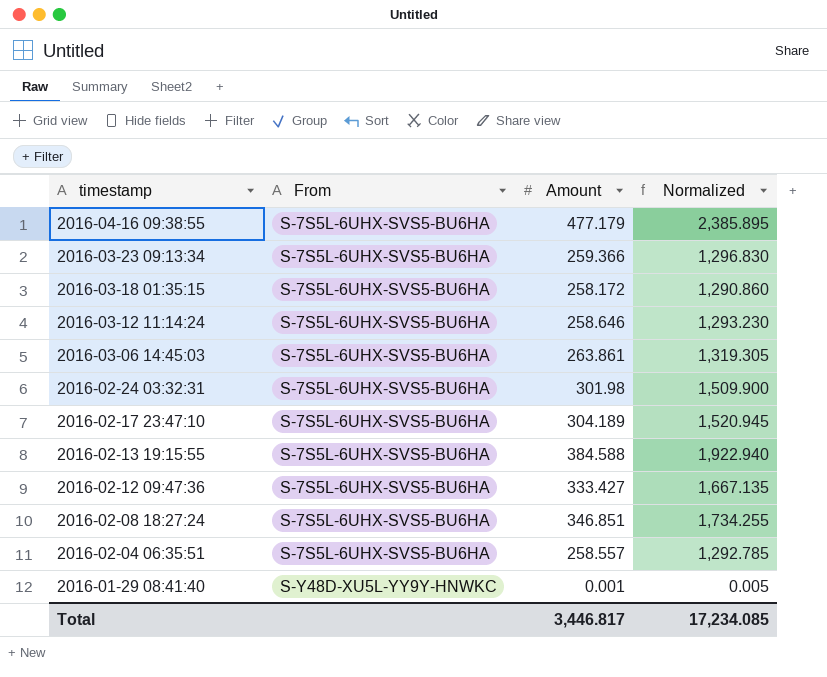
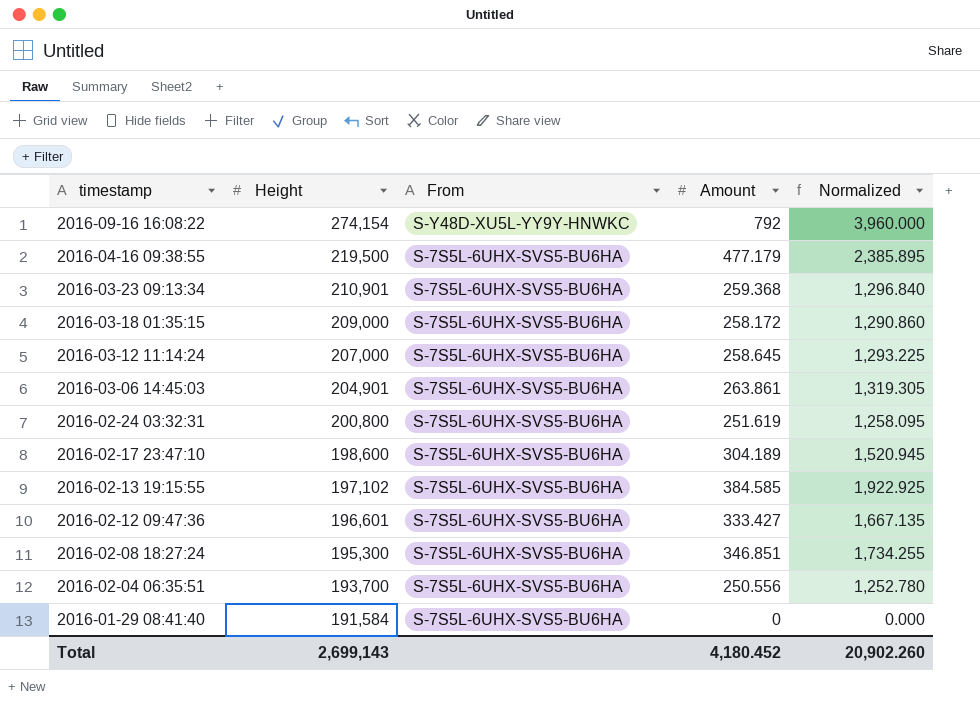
column Height | position: none -> 2
row 2016-09-16 16:08:22: none -> 274,154 | S-Y48D-XU5L-YY9Y-HNWKC | 792 | 3,960.000
2016-03-23 09:13:34 | Amount: 259.366 -> 259.368
2016-03-23 09:13:34 | Normalized: 1,296.830 -> 1,296.840
2016-03-12 11:14:24 | Amount: 258.646 -> 258.645
2016-03-12 11:14:24 | Normalized: 1,293.230 -> 1,293.225
2016-02-24 03:32:31 | Amount: 301.98 -> 251.619
2016-02-24 03:32:31 | Normalized: 1,509.900 -> 1,258.095
2016-02-13 19:15:55 | Amount: 384.588 -> 384.585
2016-02-13 19:15:55 | Normalized: 1,922.940 -> 1,922.925
2016-02-04 06:35:51 | Amount: 258.557 -> 250.556
2016-02-04 06:35:51 | Normalized: 1,292.785 -> 1,252.780
2016-01-29 08:41:40 | From: S-Y48D-XU5L-YY9Y-HNWKC -> S-7S5L-6UHX-SVS5-BU6HA
2016-01-29 08:41:40 | Amount: 0.001 -> 0
2016-01-29 08:41:40 | Normalized: 0.005 -> 0.000
Total | Amount: 3,446.817 -> 4,180.452
Total | Normalized: 17,234.085 -> 20,902.260

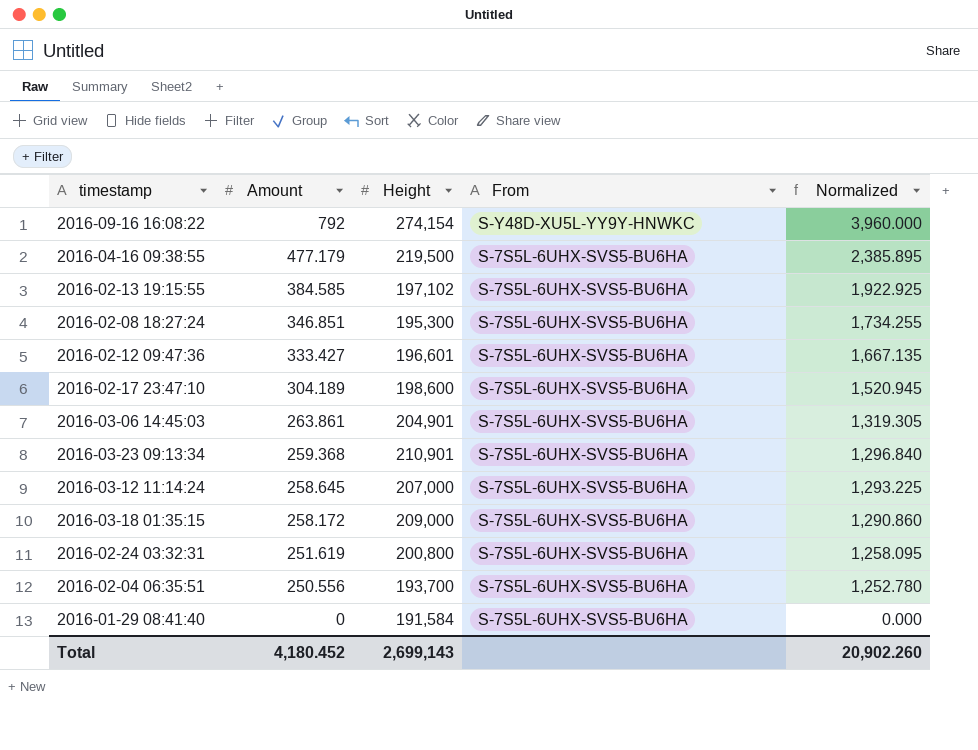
row order: timestamp descending -> Amount descending
column Amount | position: 4 -> 2

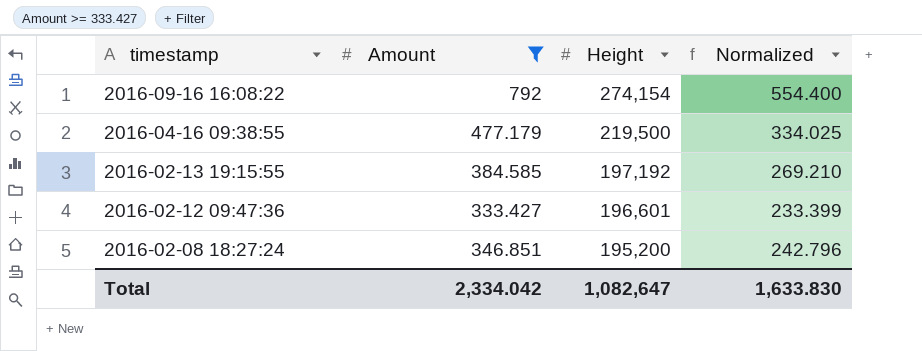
filter: none -> Amount >= 333.427
row order: Amount descending -> timestamp descending
column From | position: 4 -> none
column Normalized | formula: [Amount] * 5 -> [Amount] * 0.7
2016-02-13 19:15:55 | Height: 197,102 -> 197,192
2016-02-08 18:27:24 | Height: 195,300 -> 195,200
Total | Amount: 4,180.452 -> 2,334.042
Total | Height: 2,699,143 -> 1,082,647
Total | Normalized: 20,902.260 -> 1,633.830

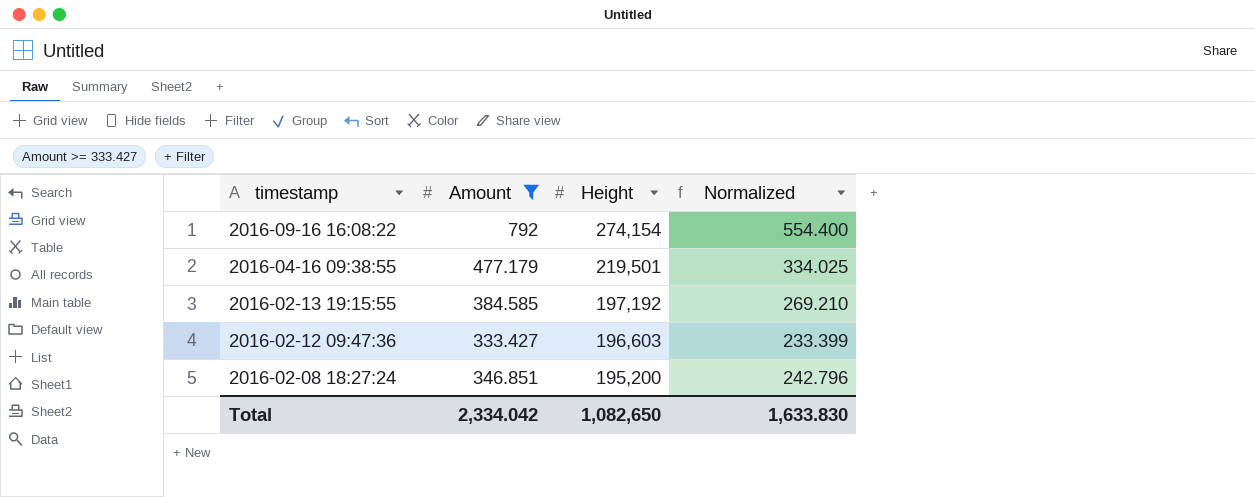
2016-04-16 09:38:55 | Height: 219,500 -> 219,501
2016-02-12 09:47:36 | Height: 196,601 -> 196,603
Total | Height: 1,082,647 -> 1,082,650

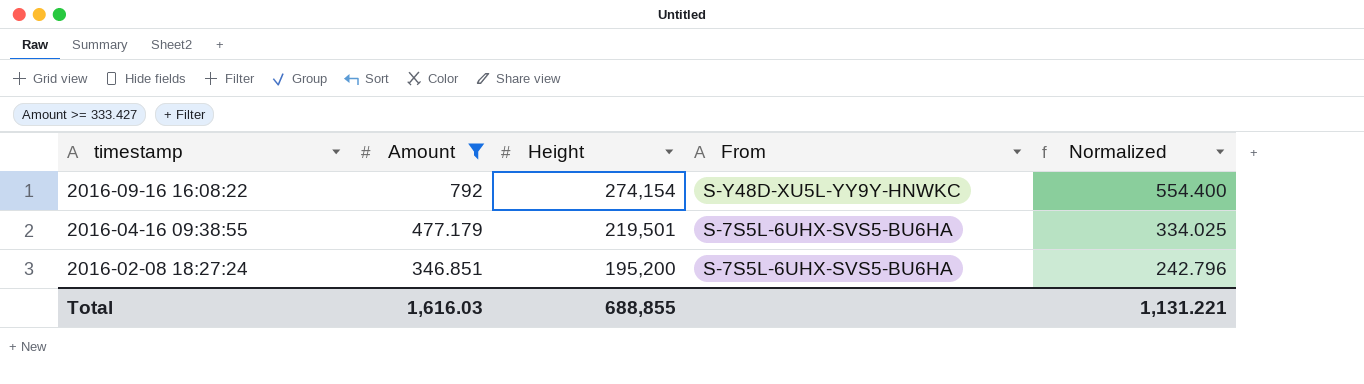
column From | position: none -> 4
row 2016-02-13 19:15:55: 384.585 | 197,192 | 269.210 -> none
row 2016-02-12 09:47:36: 333.427 | 196,603 | 233.399 -> none
Total | Amount: 2,334.042 -> 1,616.03
Total | Height: 1,082,650 -> 688,855
Total | Normalized: 1,633.830 -> 1,131.221

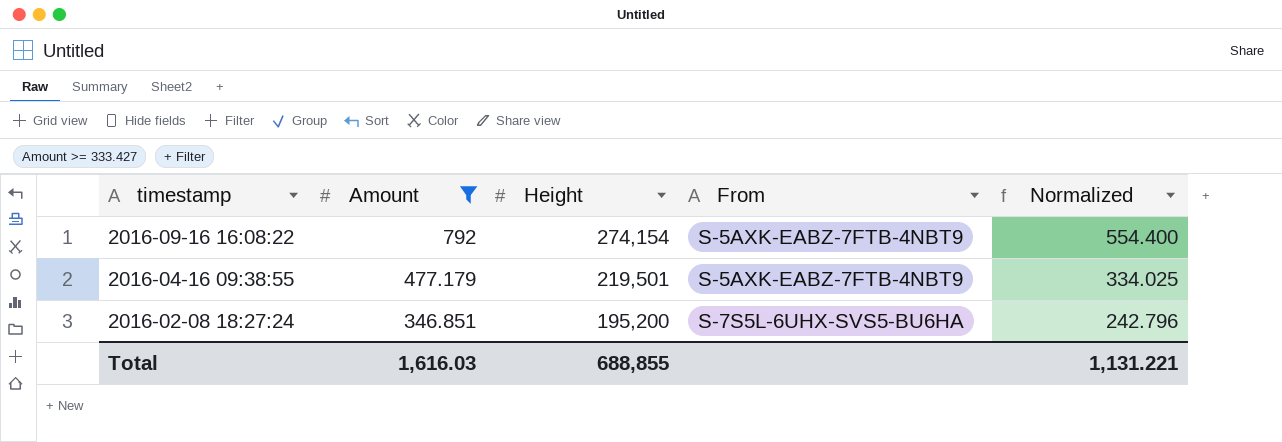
2016-09-16 16:08:22 | From: S-Y48D-XU5L-YY9Y-HNWKC -> S-5AXK-EABZ-7FTB-4NBT9
2016-04-16 09:38:55 | From: S-7S5L-6UHX-SVS5-BU6HA -> S-5AXK-EABZ-7FTB-4NBT9

